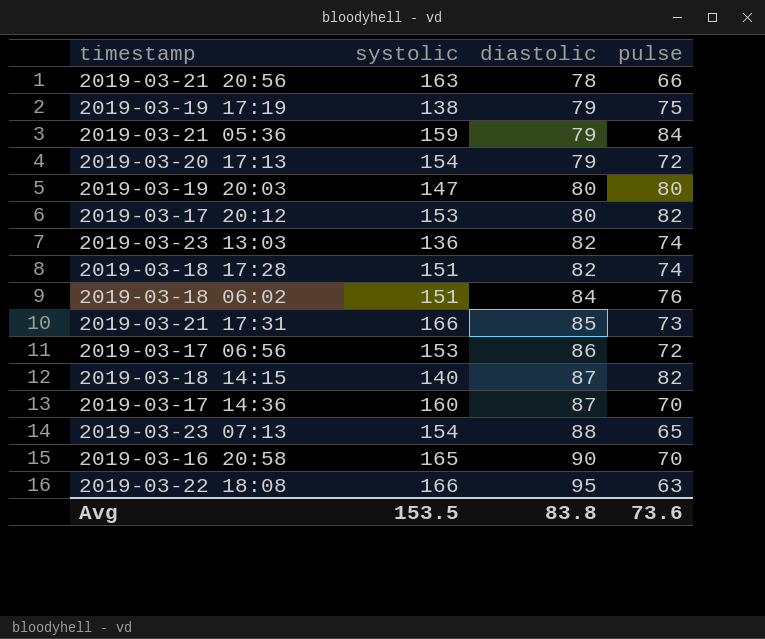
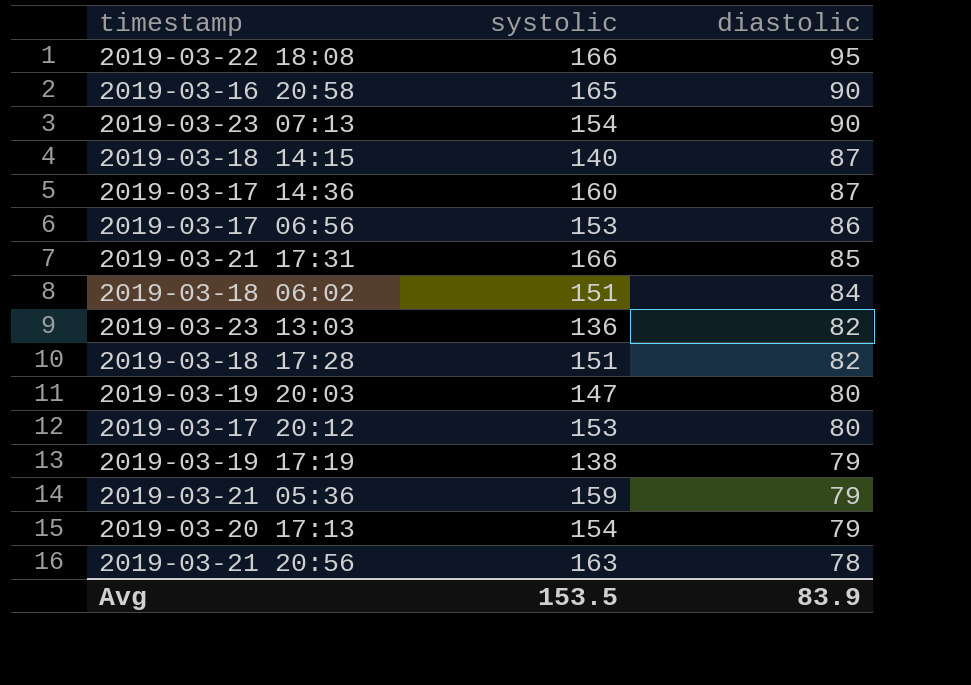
row order: diastolic ascending -> diastolic descending
column pulse | position: 4 -> none
2019-03-23 07:13 | diastolic: 88 -> 90
Avg | diastolic: 83.8 -> 83.9

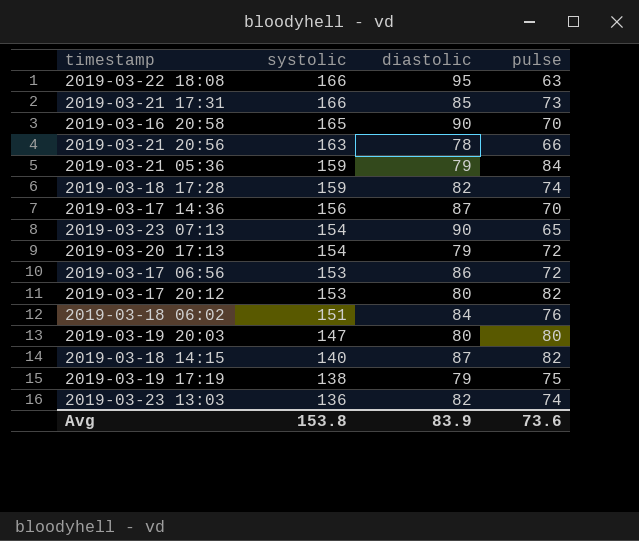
row order: diastolic descending -> systolic descending
column pulse | position: none -> 4
2019-03-18 17:28 | systolic: 151 -> 159
2019-03-17 14:36 | systolic: 160 -> 156
Avg | systolic: 153.5 -> 153.8

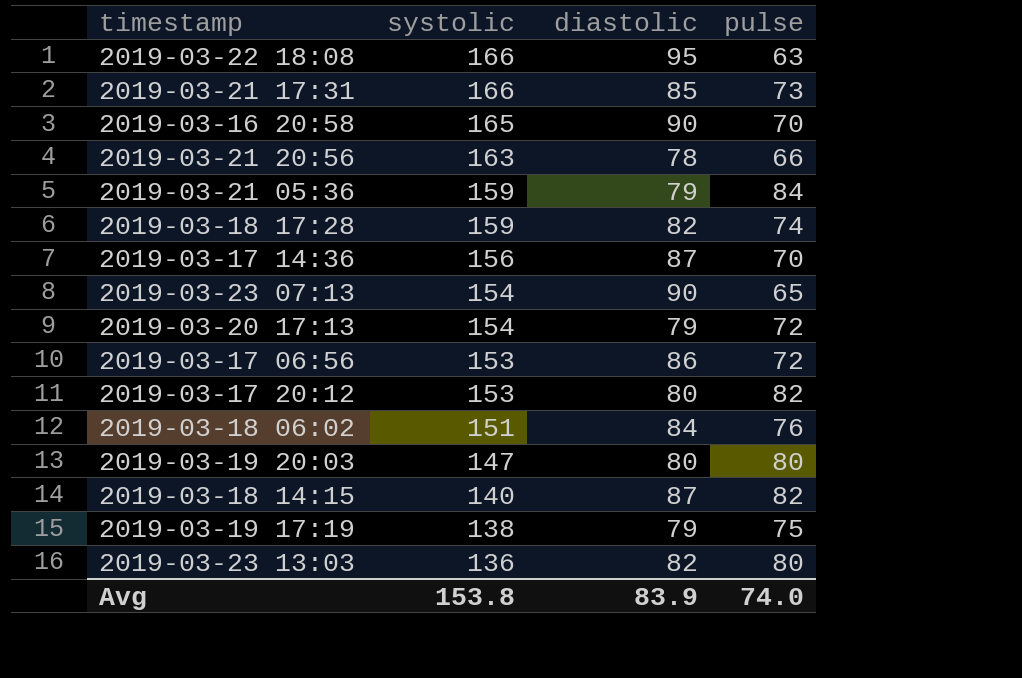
2019-03-23 13:03 | pulse: 74 -> 80
Avg | pulse: 73.6 -> 74.0

